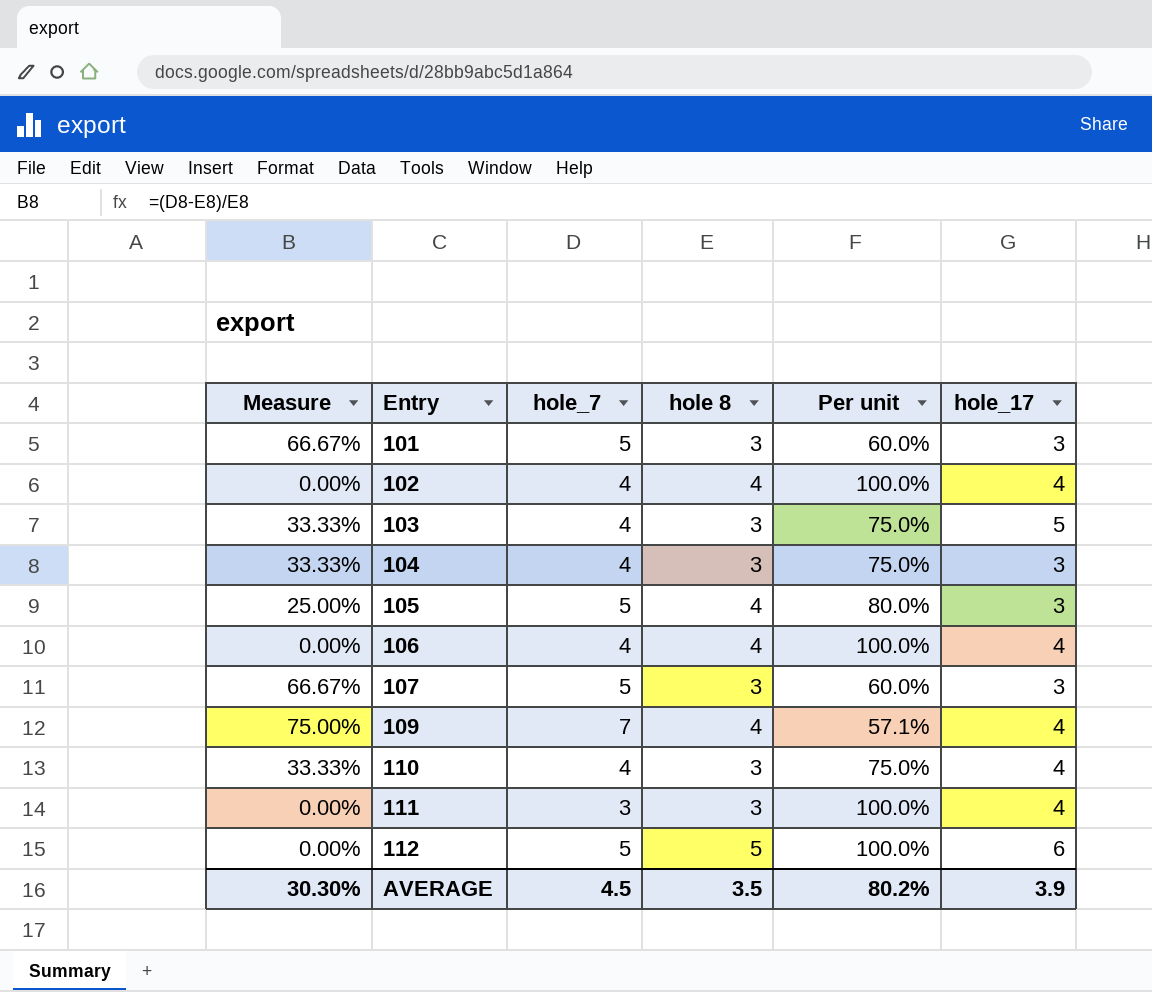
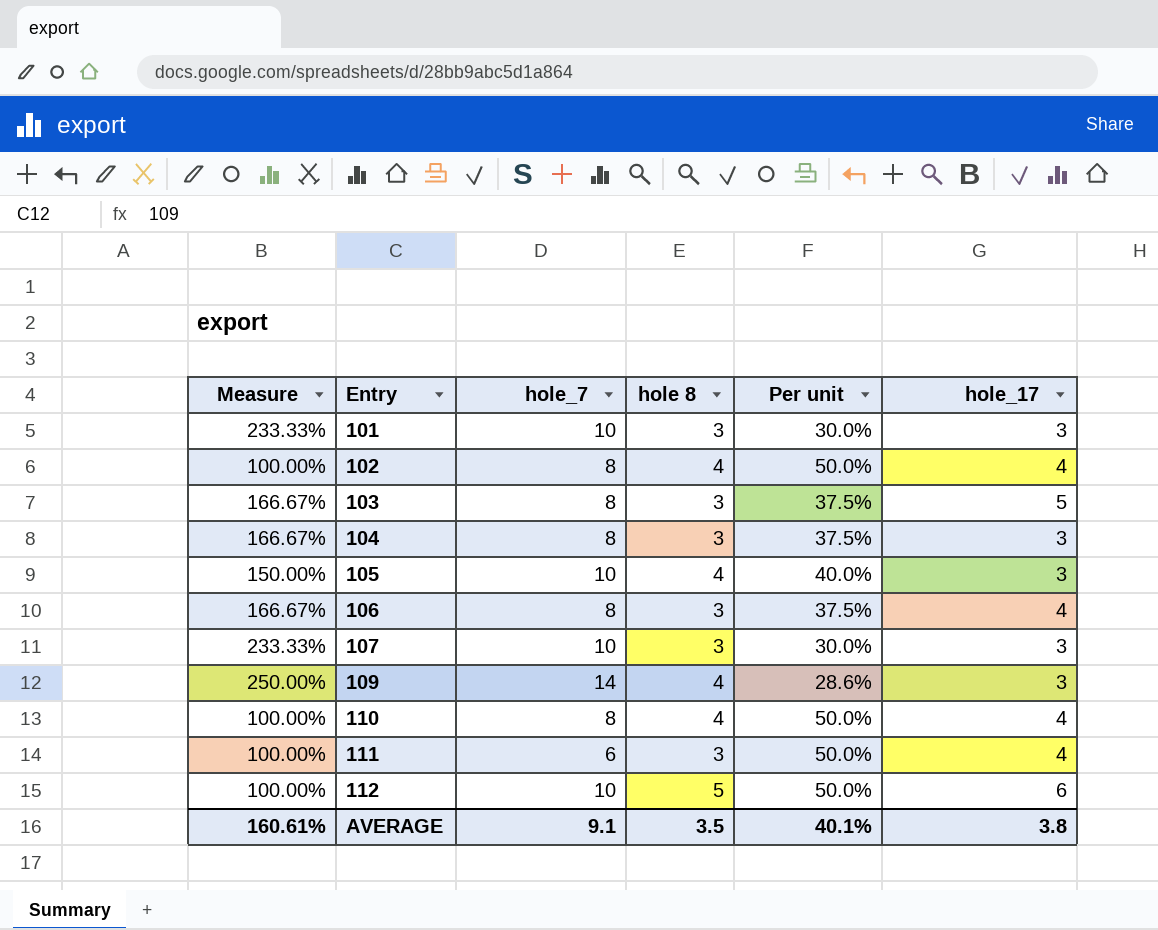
101 | Measure: 66.67% -> 233.33%
101 | hole_7: 5 -> 10
101 | Per unit: 60.0% -> 30.0%
102 | Measure: 0.00% -> 100.00%
102 | hole_7: 4 -> 8
102 | Per unit: 100.0% -> 50.0%
103 | Measure: 33.33% -> 166.67%
103 | hole_7: 4 -> 8
103 | Per unit: 75.0% -> 37.5%
104 | Measure: 33.33% -> 166.67%
104 | hole_7: 4 -> 8
104 | Per unit: 75.0% -> 37.5%
105 | Measure: 25.00% -> 150.00%
105 | hole_7: 5 -> 10
105 | Per unit: 80.0% -> 40.0%
106 | Measure: 0.00% -> 166.67%
106 | hole_7: 4 -> 8
106 | hole 8: 4 -> 3
106 | Per unit: 100.0% -> 37.5%
107 | Measure: 66.67% -> 233.33%
107 | hole_7: 5 -> 10
107 | Per unit: 60.0% -> 30.0%
109 | Measure: 75.00% -> 250.00%
109 | hole_7: 7 -> 14
109 | Per unit: 57.1% -> 28.6%
109 | hole_17: 4 -> 3
110 | Measure: 33.33% -> 100.00%
110 | hole_7: 4 -> 8
110 | hole 8: 3 -> 4
110 | Per unit: 75.0% -> 50.0%
111 | Measure: 0.00% -> 100.00%
111 | hole_7: 3 -> 6
111 | Per unit: 100.0% -> 50.0%
112 | Measure: 0.00% -> 100.00%
112 | hole_7: 5 -> 10
112 | Per unit: 100.0% -> 50.0%
AVERAGE | Measure: 30.30% -> 160.61%
AVERAGE | hole_7: 4.5 -> 9.1
AVERAGE | Per unit: 80.2% -> 40.1%
AVERAGE | hole_17: 3.9 -> 3.8

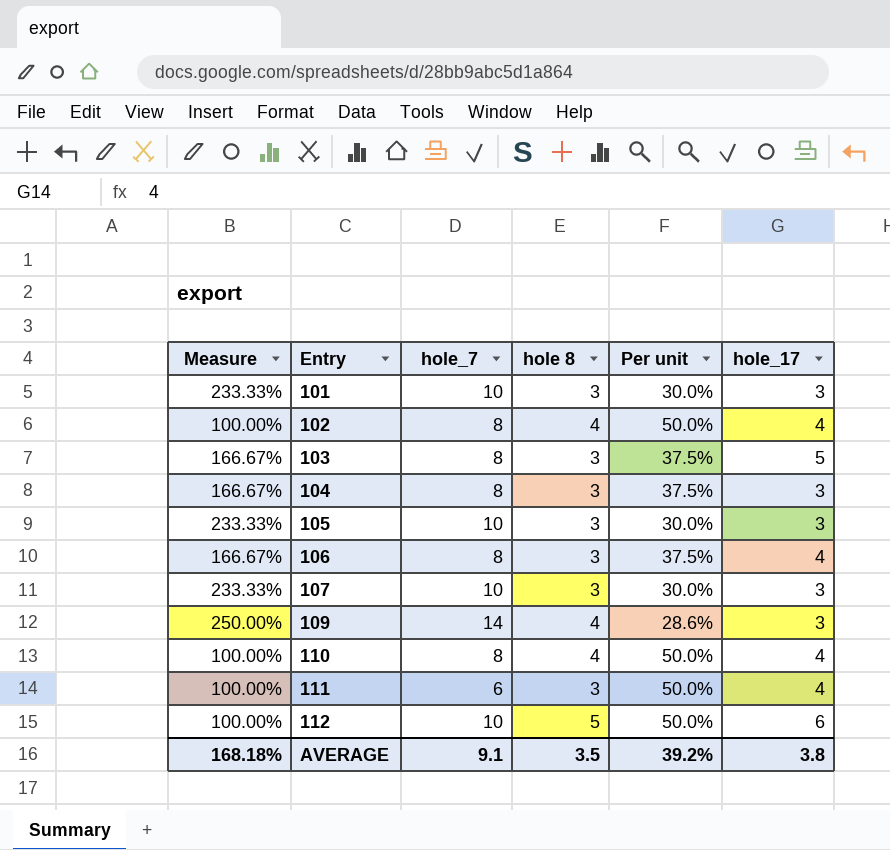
105 | Measure: 150.00% -> 233.33%
105 | hole 8: 4 -> 3
105 | Per unit: 40.0% -> 30.0%
AVERAGE | Measure: 160.61% -> 168.18%
AVERAGE | Per unit: 40.1% -> 39.2%

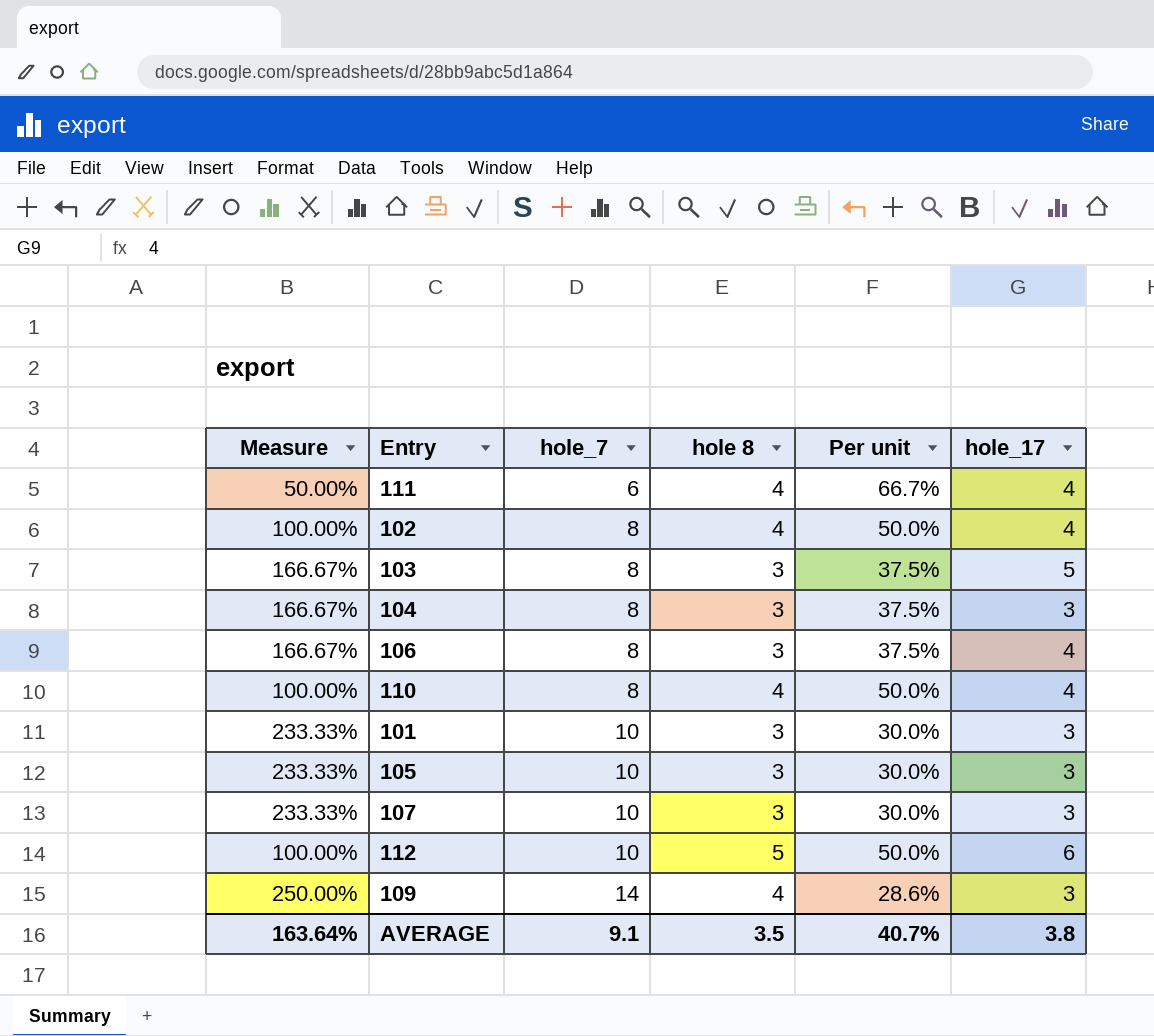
row order: Entry ascending -> hole_7 ascending
111 | Measure: 100.00% -> 50.00%
111 | hole 8: 3 -> 4
111 | Per unit: 50.0% -> 66.7%
AVERAGE | Measure: 168.18% -> 163.64%
AVERAGE | Per unit: 39.2% -> 40.7%

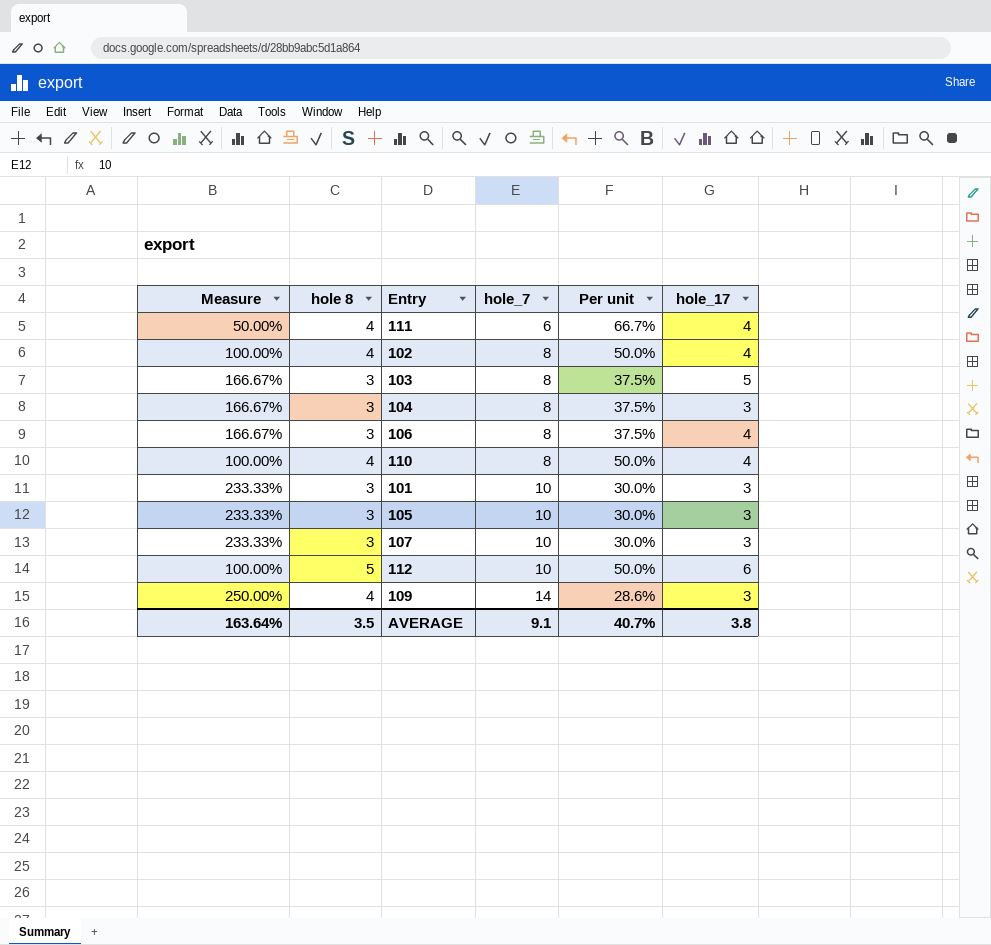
column hole 8 | position: 4 -> 2

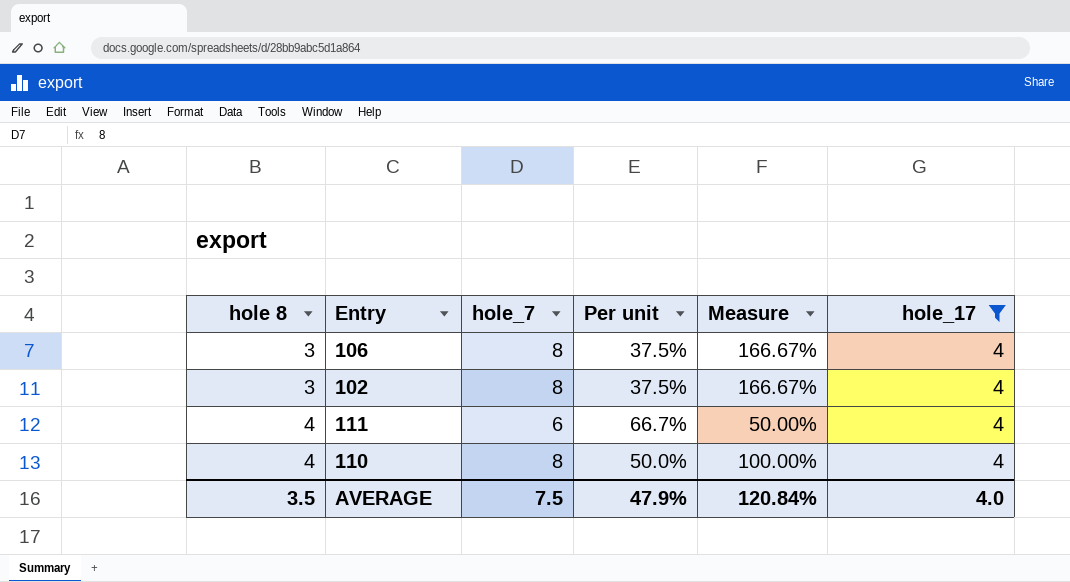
filter: none -> hole_17 = 4
row order: hole_7 ascending -> hole 8 ascending
column Measure | position: 1 -> 5
102 | hole 8: 4 -> 3
102 | Per unit: 50.0% -> 37.5%
102 | Measure: 100.00% -> 166.67%
AVERAGE | hole_7: 9.1 -> 7.5
AVERAGE | Per unit: 40.7% -> 47.9%
AVERAGE | Measure: 163.64% -> 120.84%
AVERAGE | hole_17: 3.8 -> 4.0

